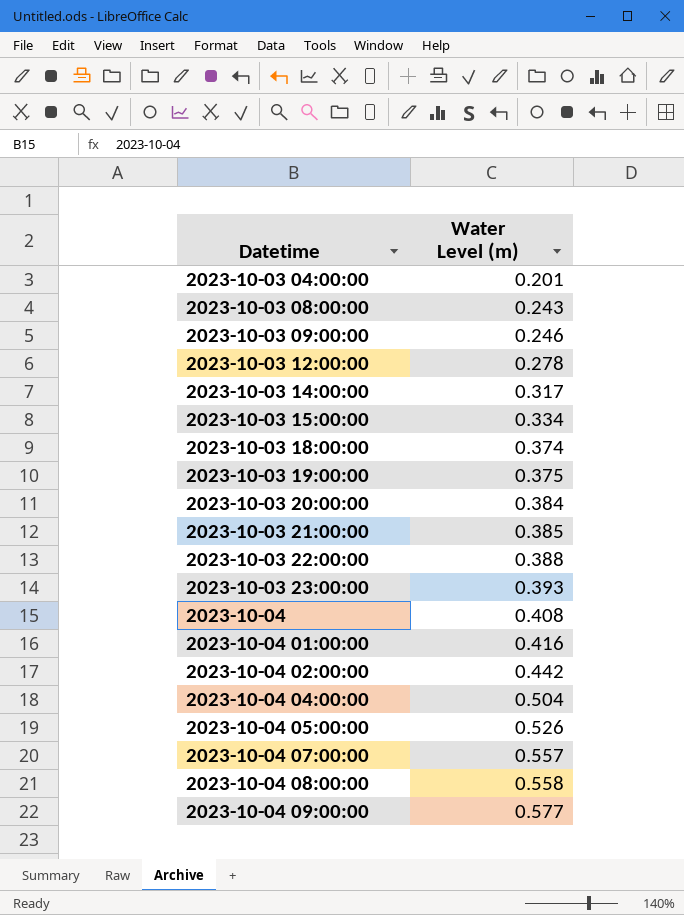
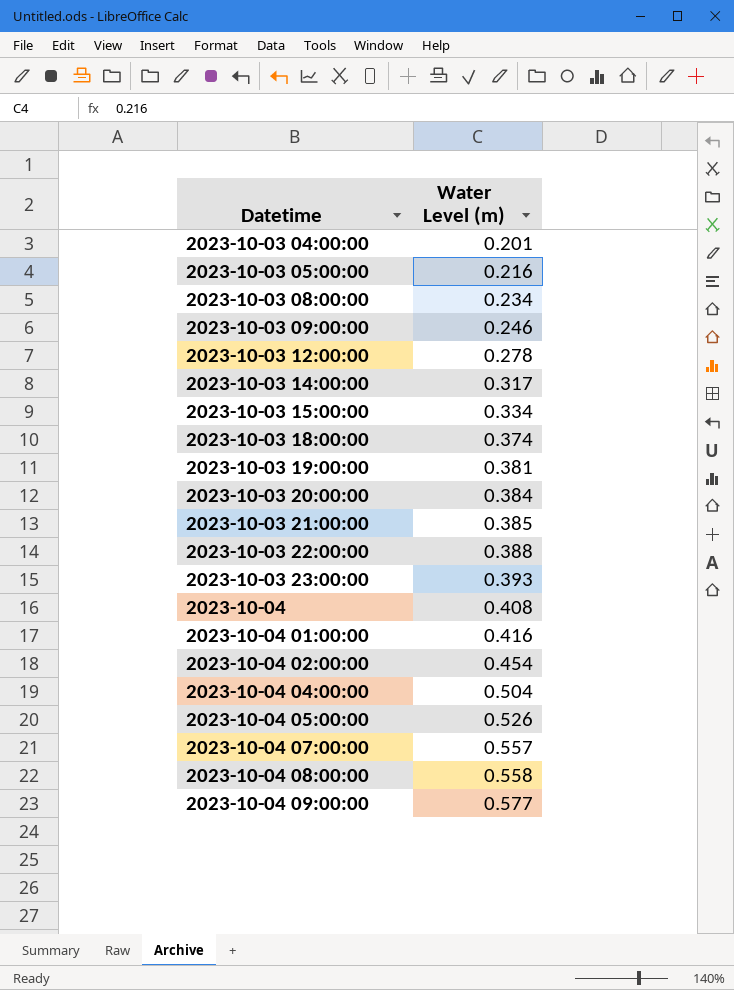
row 2023-10-03 05:00:00: none -> 0.216
2023-10-03 08:00:00 | Water Level (m): 0.243 -> 0.234
2023-10-03 19:00:00 | Water Level (m): 0.375 -> 0.381
2023-10-04 02:00:00 | Water Level (m): 0.442 -> 0.454

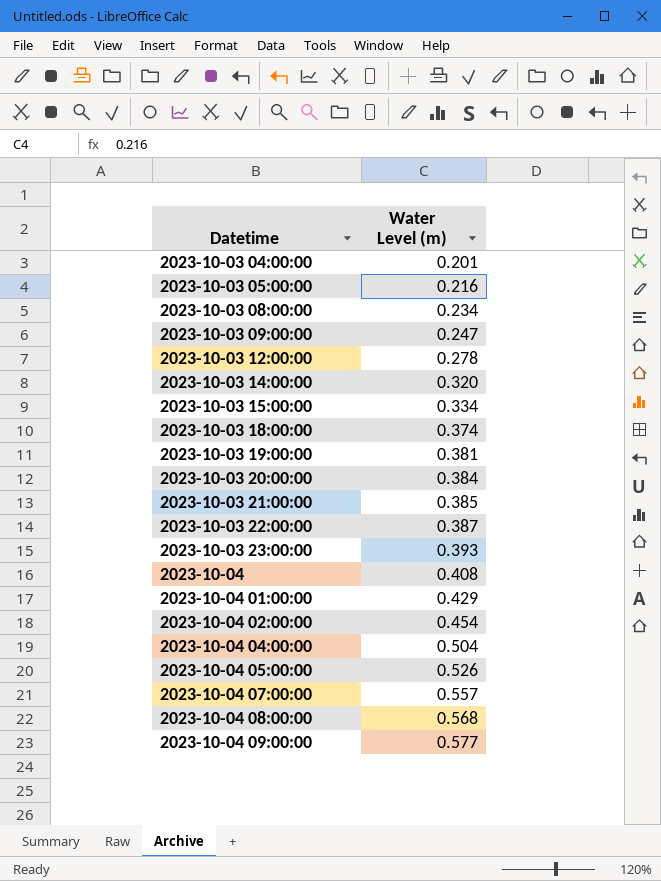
2023-10-03 09:00:00 | Water Level (m): 0.246 -> 0.247
2023-10-03 14:00:00 | Water Level (m): 0.317 -> 0.320
2023-10-03 22:00:00 | Water Level (m): 0.388 -> 0.387
2023-10-04 01:00:00 | Water Level (m): 0.416 -> 0.429
2023-10-04 08:00:00 | Water Level (m): 0.558 -> 0.568

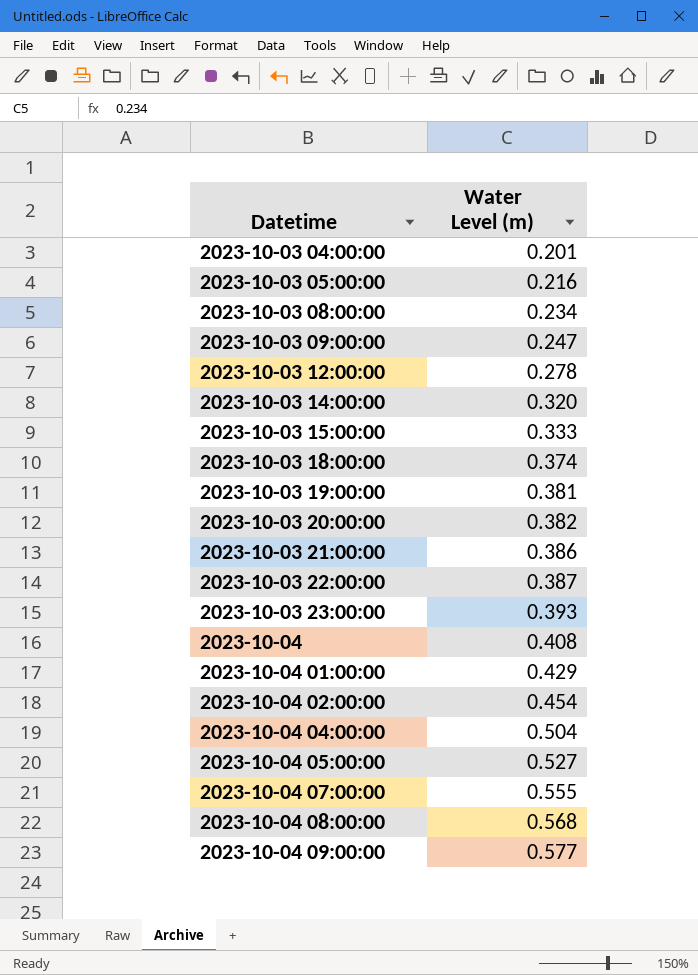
2023-10-03 15:00:00 | Water Level (m): 0.334 -> 0.333
2023-10-03 20:00:00 | Water Level (m): 0.384 -> 0.382
2023-10-03 21:00:00 | Water Level (m): 0.385 -> 0.386
2023-10-04 05:00:00 | Water Level (m): 0.526 -> 0.527
2023-10-04 07:00:00 | Water Level (m): 0.557 -> 0.555

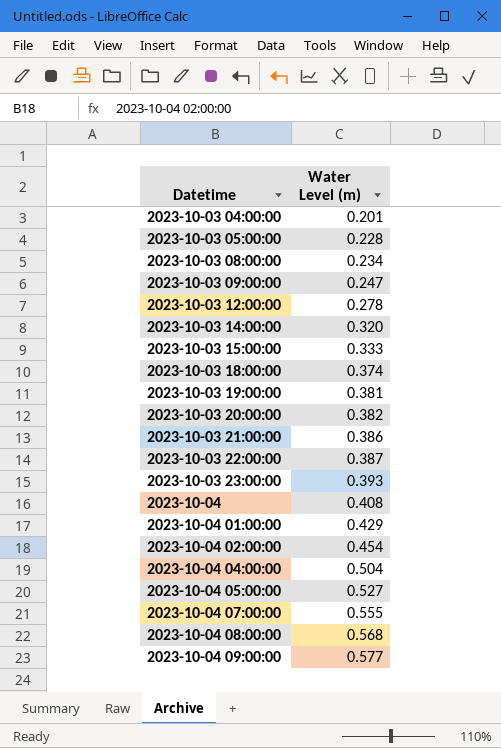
2023-10-03 05:00:00 | Water Level (m): 0.216 -> 0.228

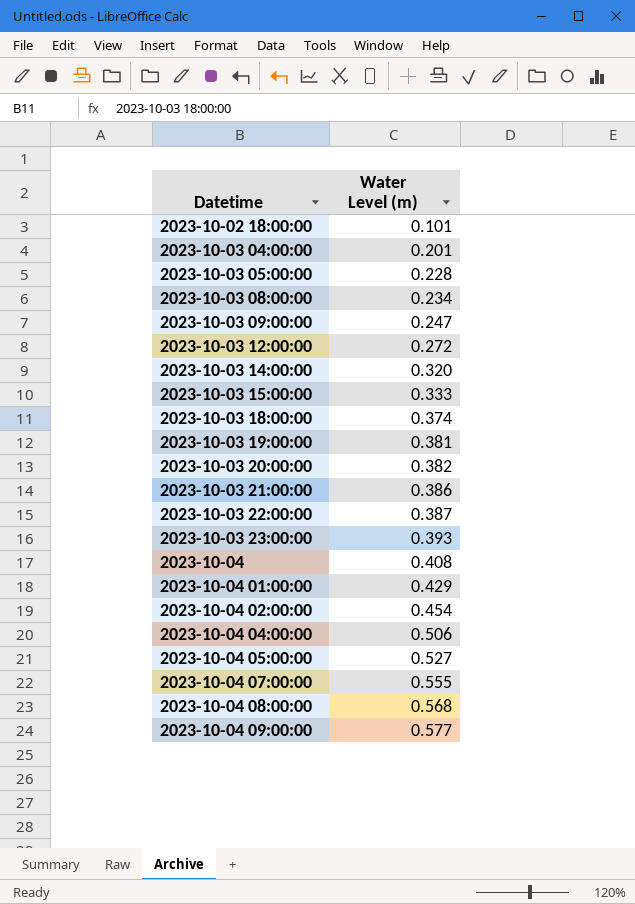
row 2023-10-02 18:00:00: none -> 0.101
2023-10-03 12:00:00 | Water Level (m): 0.278 -> 0.272
2023-10-04 04:00:00 | Water Level (m): 0.504 -> 0.506

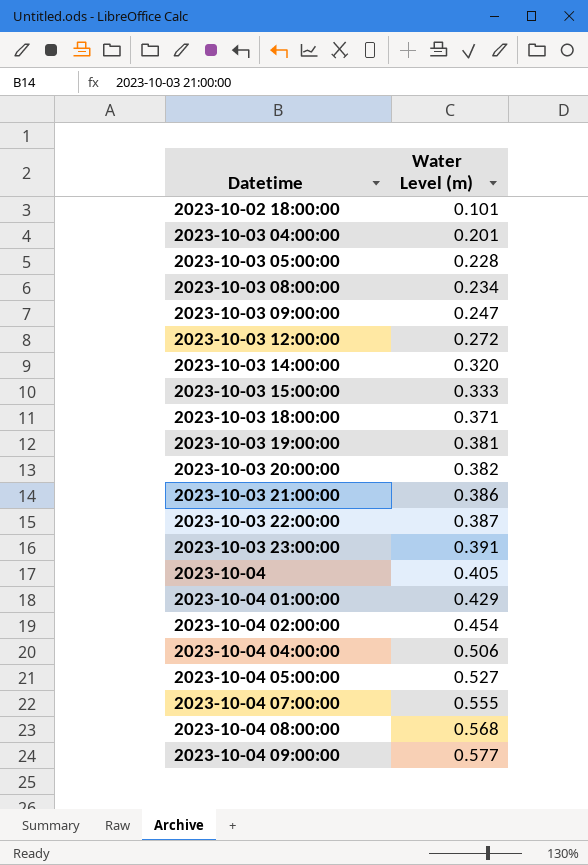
2023-10-03 18:00:00 | Water Level (m): 0.374 -> 0.371
2023-10-03 23:00:00 | Water Level (m): 0.393 -> 0.391
2023-10-04 | Water Level (m): 0.408 -> 0.405

